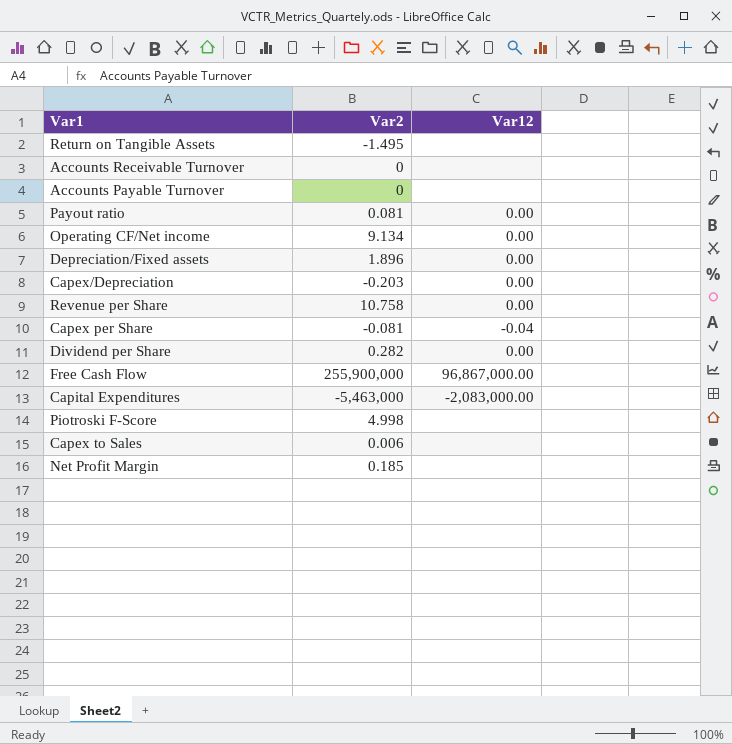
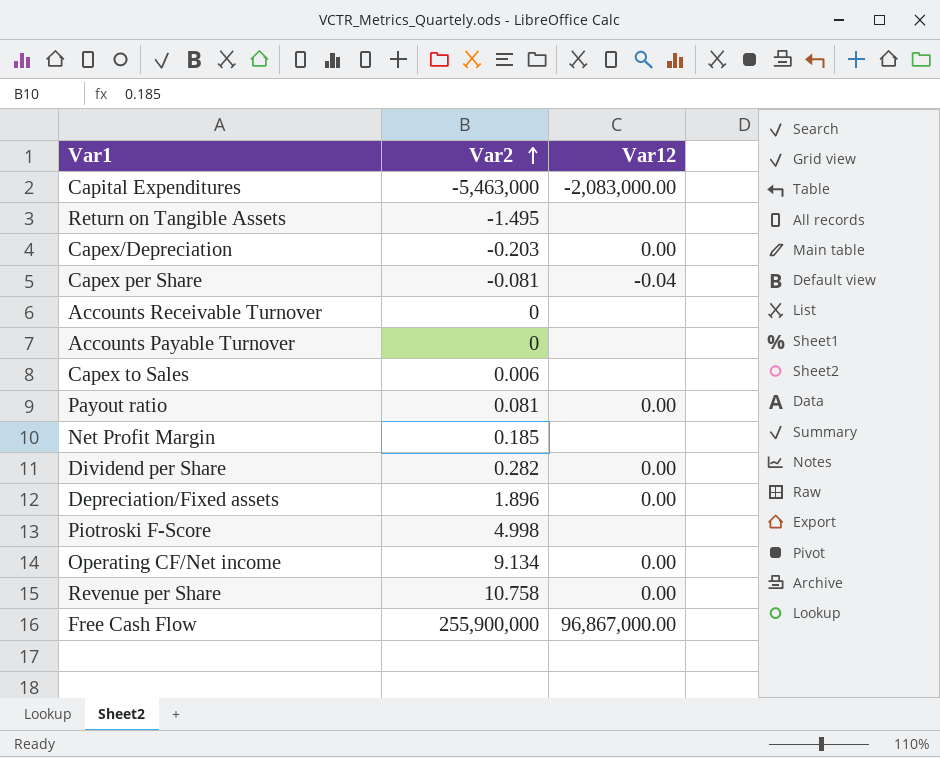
row order: none -> Var2 ascending

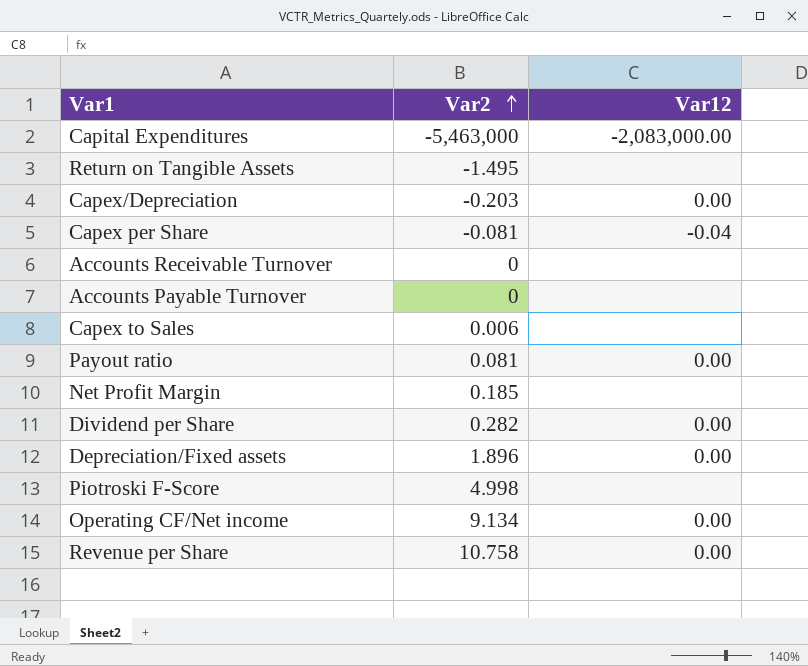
row Free Cash Flow: 255,900,000 | 96,867,000.00 -> none

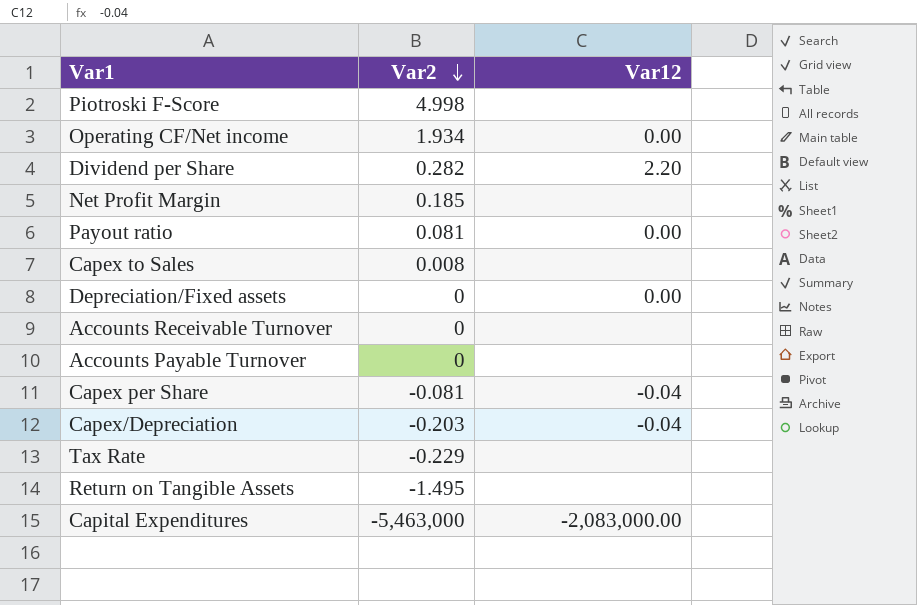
row order: Var2 ascending -> Var2 descending
row Revenue per Share: 10.758 | 0.00 -> none
Operating CF/Net income | Var2: 9.134 -> 1.934
Dividend per Share | Var12: 0.00 -> 2.20
Capex to Sales | Var2: 0.006 -> 0.008
Depreciation/Fixed assets | Var2: 1.896 -> 0
Capex/Depreciation | Var12: 0.00 -> -0.04
row Tax Rate: none -> -0.229 | none

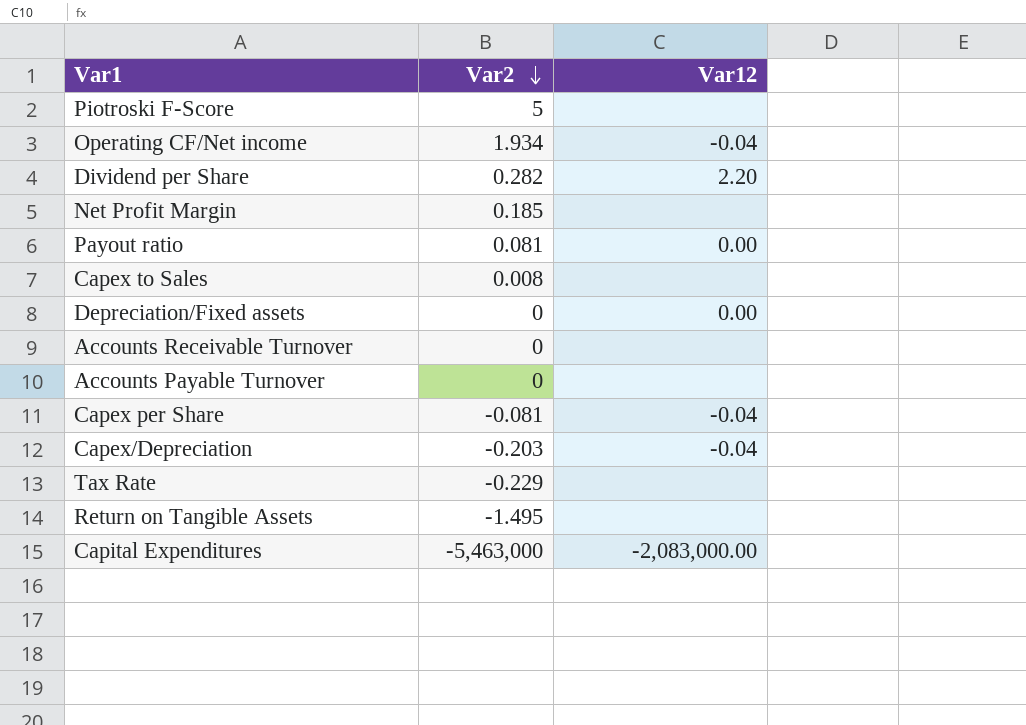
Piotroski F-Score | Var2: 4.998 -> 5
Operating CF/Net income | Var12: 0.00 -> -0.04

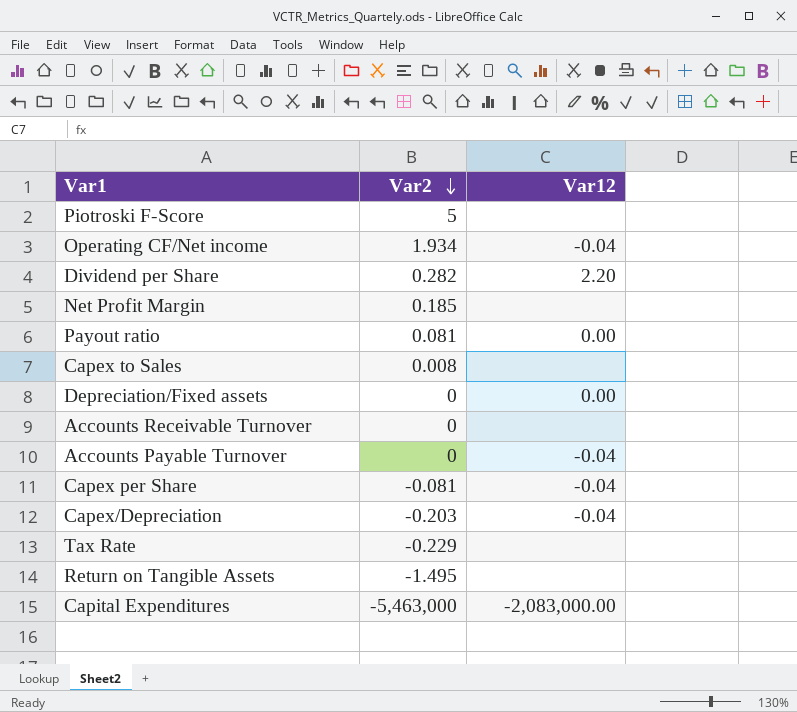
Accounts Payable Turnover | Var12: none -> -0.04

